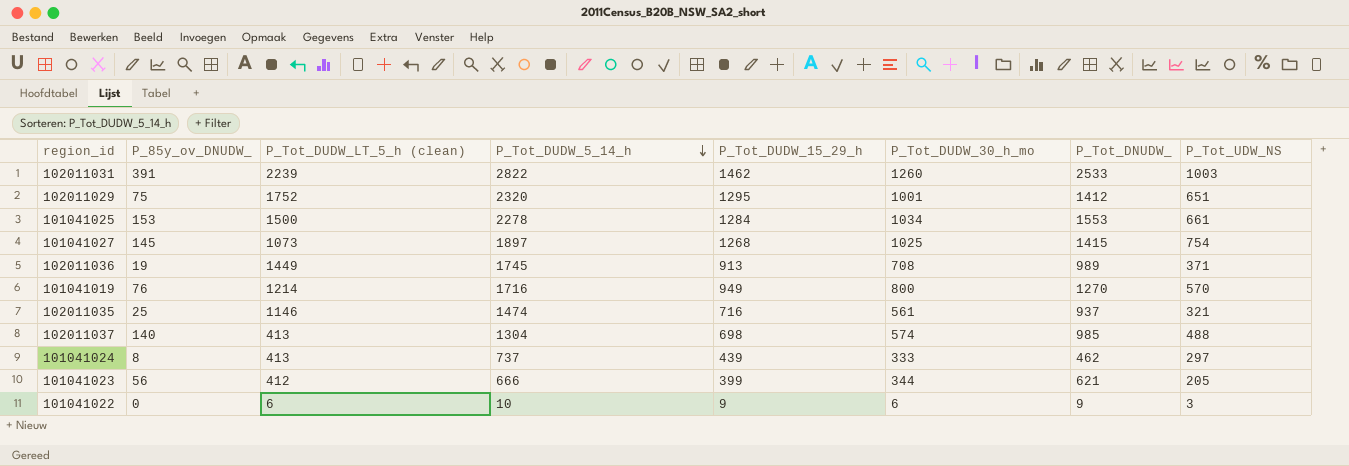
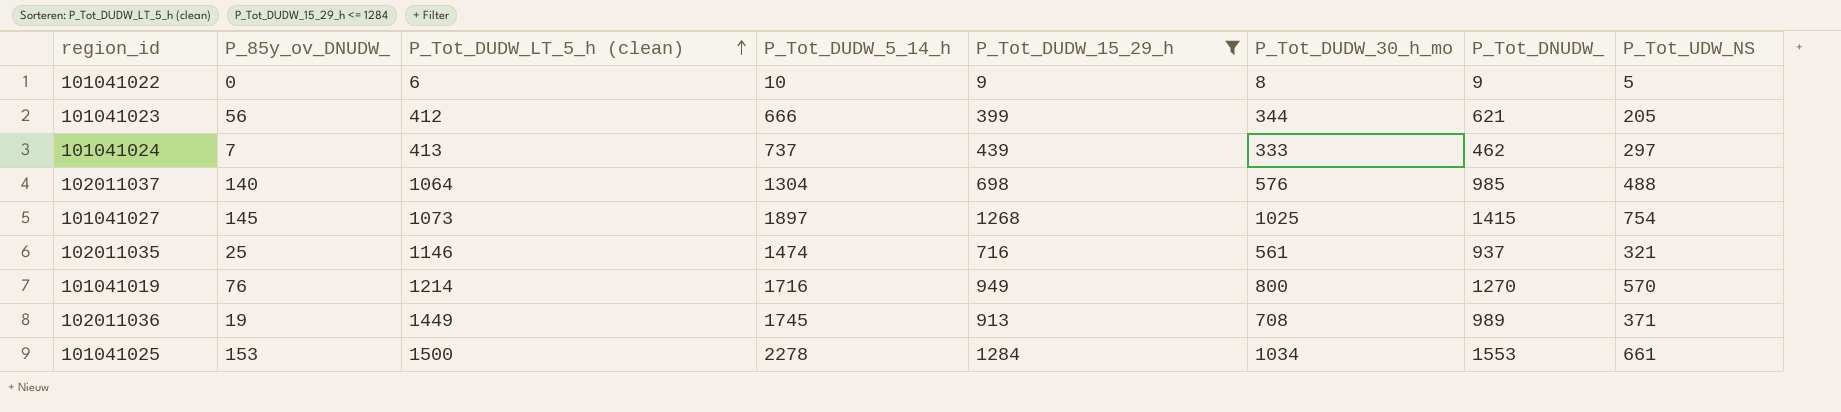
filter: none -> P_Tot_DUDW_15_29_h <= 1284
row order: P_Tot_DUDW_5_14_h descending -> P_Tot_DUDW_LT_5_h (clean) ascending
101041022 | P_Tot_DUDW_30_h_mo: 6 -> 8
101041022 | P_Tot_UDW_NS: 3 -> 5
101041024 | P_85y_ov_DNUDW_: 8 -> 7
102011037 | P_Tot_DUDW_LT_5_h (clean): 413 -> 1064
102011037 | P_Tot_DUDW_30_h_mo: 574 -> 576

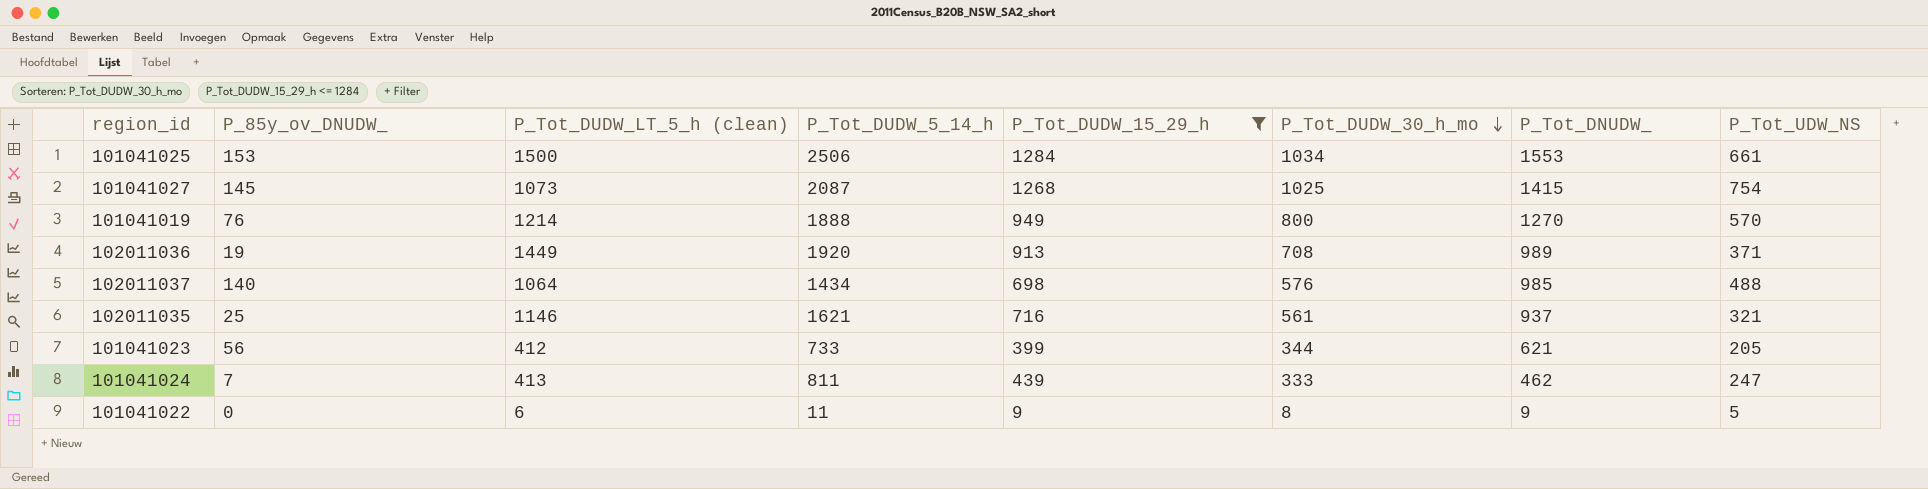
row order: P_Tot_DUDW_LT_5_h (clean) ascending -> P_Tot_DUDW_30_h_mo descending
101041025 | P_Tot_DUDW_5_14_h: 2278 -> 2506
101041027 | P_Tot_DUDW_5_14_h: 1897 -> 2087
101041019 | P_Tot_DUDW_5_14_h: 1716 -> 1888
102011036 | P_Tot_DUDW_5_14_h: 1745 -> 1920
102011037 | P_Tot_DUDW_5_14_h: 1304 -> 1434
102011035 | P_Tot_DUDW_5_14_h: 1474 -> 1621
101041023 | P_Tot_DUDW_5_14_h: 666 -> 733
101041024 | P_Tot_DUDW_5_14_h: 737 -> 811
101041024 | P_Tot_UDW_NS: 297 -> 247
101041022 | P_Tot_DUDW_5_14_h: 10 -> 11

